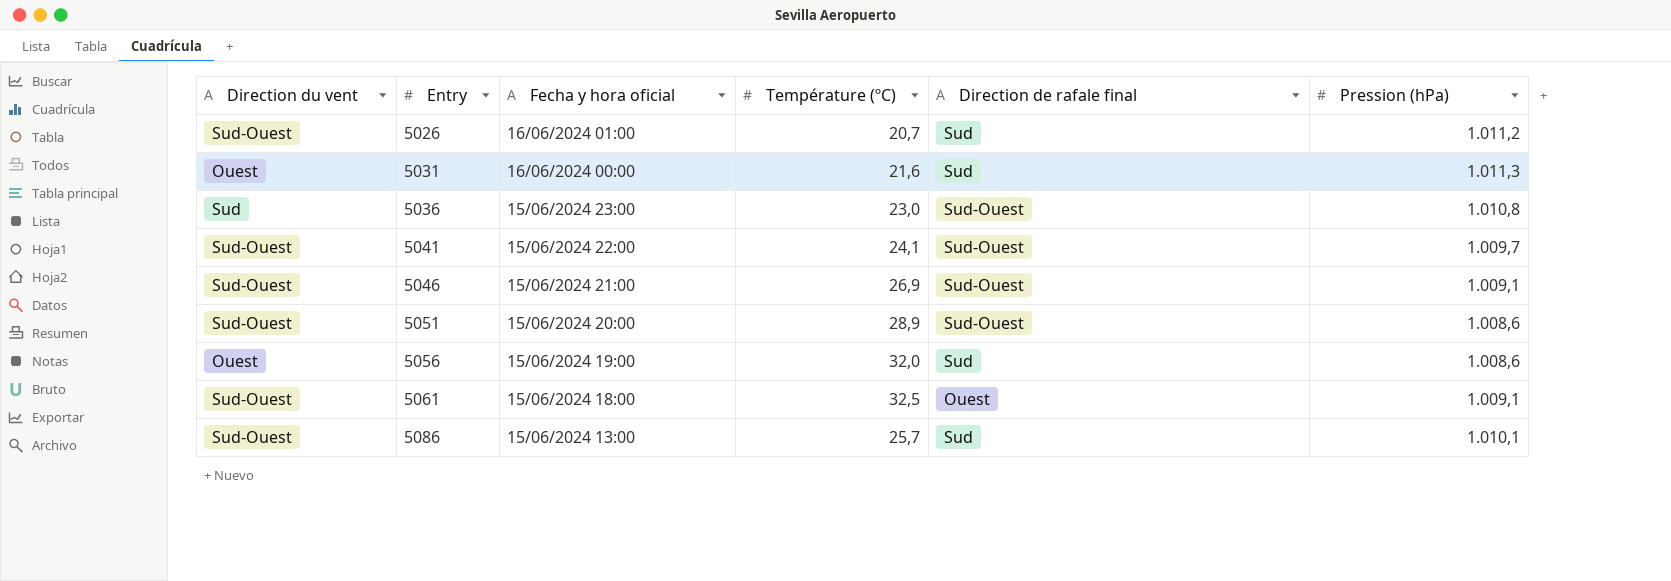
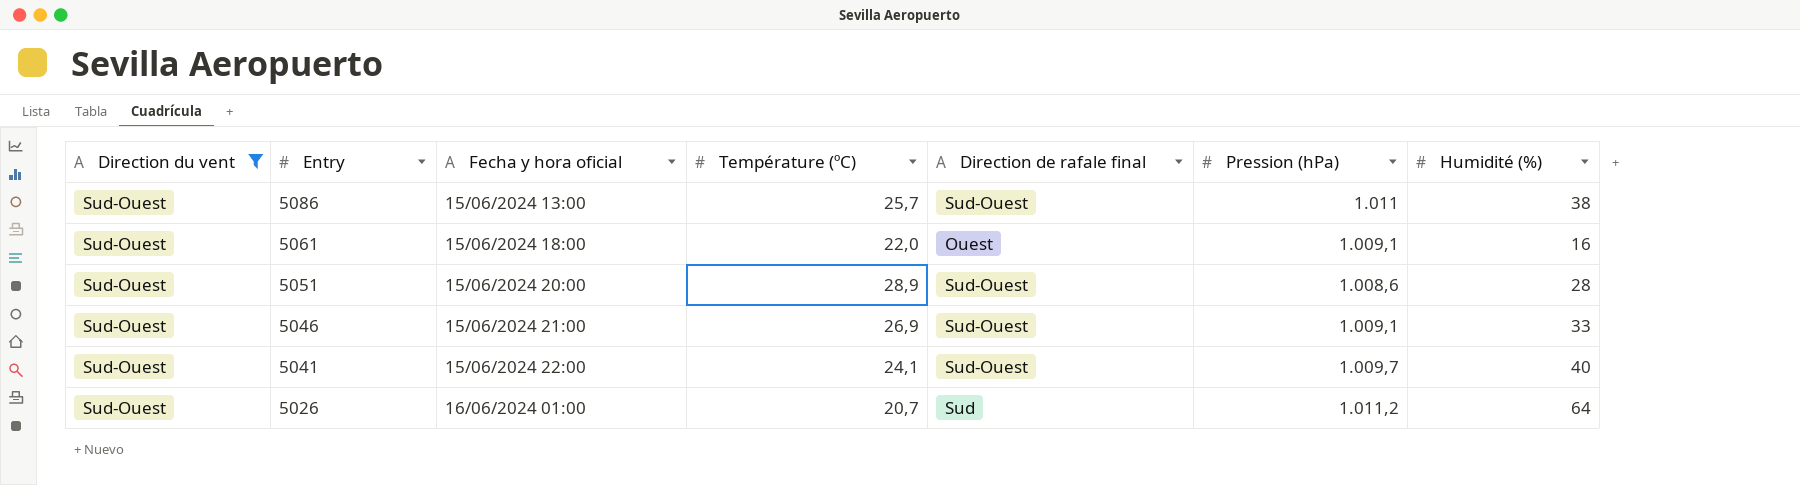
filter: none -> Direction du vent = Sud-Ouest
row order: Entry ascending -> Entry descending
column Humidité (%) | position: none -> 7
5086 | Direction de rafale final: Sud -> Sud-Ouest
5086 | Pression (hPa): 1.010,1 -> 1.011
5061 | Température (ºC): 32,5 -> 22,0

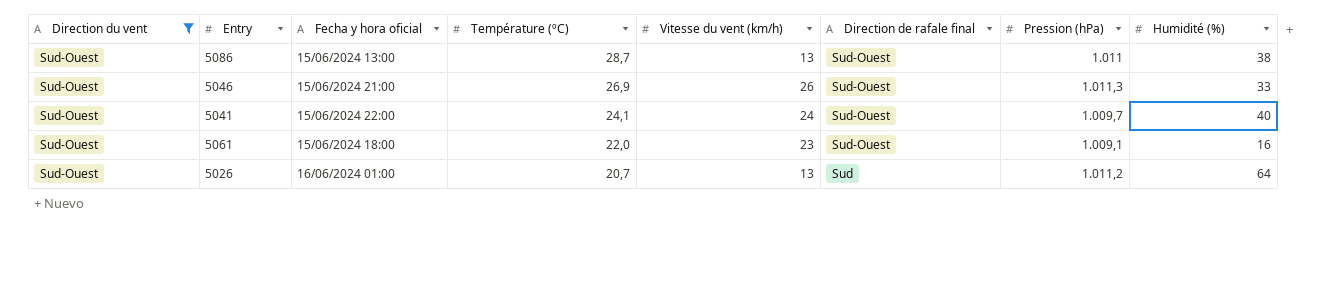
row order: Entry descending -> Température (ºC) descending
column Vitesse du vent (km/h) | position: none -> 5
row 5051: Sud-Ouest | 15/06/2024 20:00 | 28,9 | Sud-Ouest | 1.008,6 | 28 -> none
5086 | Température (ºC): 25,7 -> 28,7
5046 | Pression (hPa): 1.009,1 -> 1.011,3
5061 | Direction de rafale final: Ouest -> Sud-Ouest

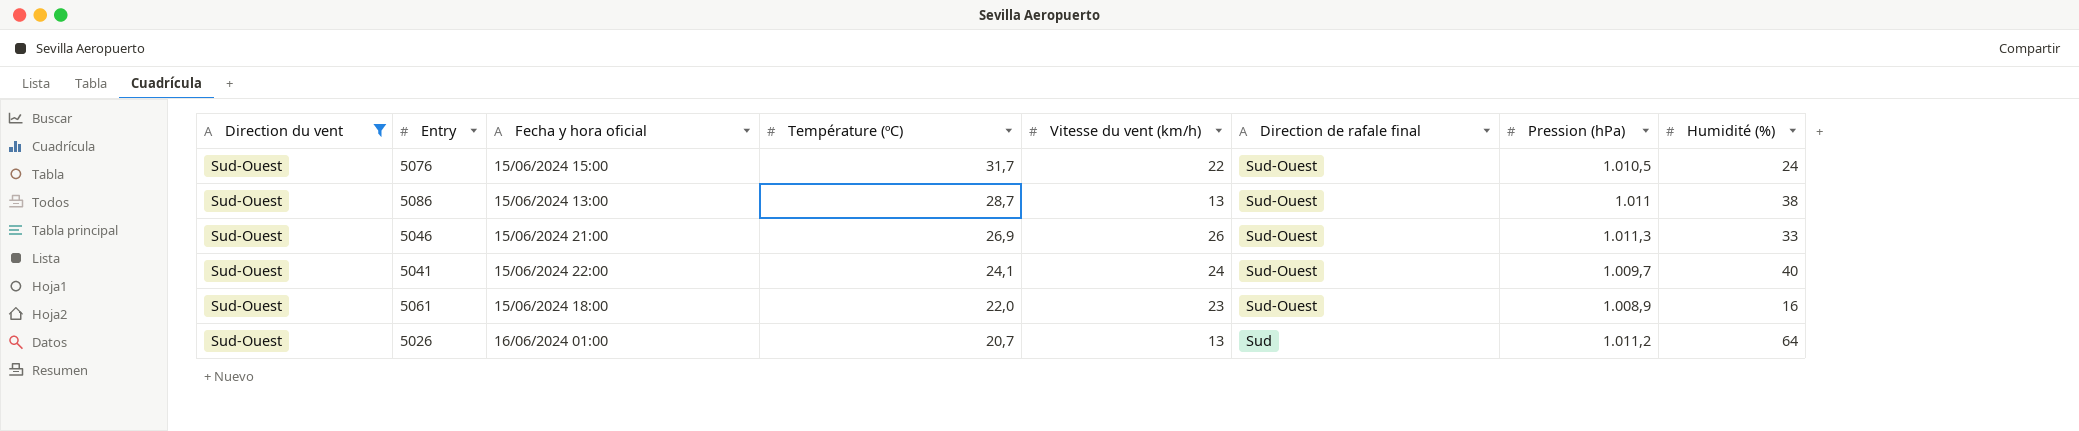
row 5076: none -> Sud-Ouest | 15/06/2024 15:00 | 31,7 | 22 | Sud-Ouest | 1.010,5 | 24
5061 | Pression (hPa): 1.009,1 -> 1.008,9

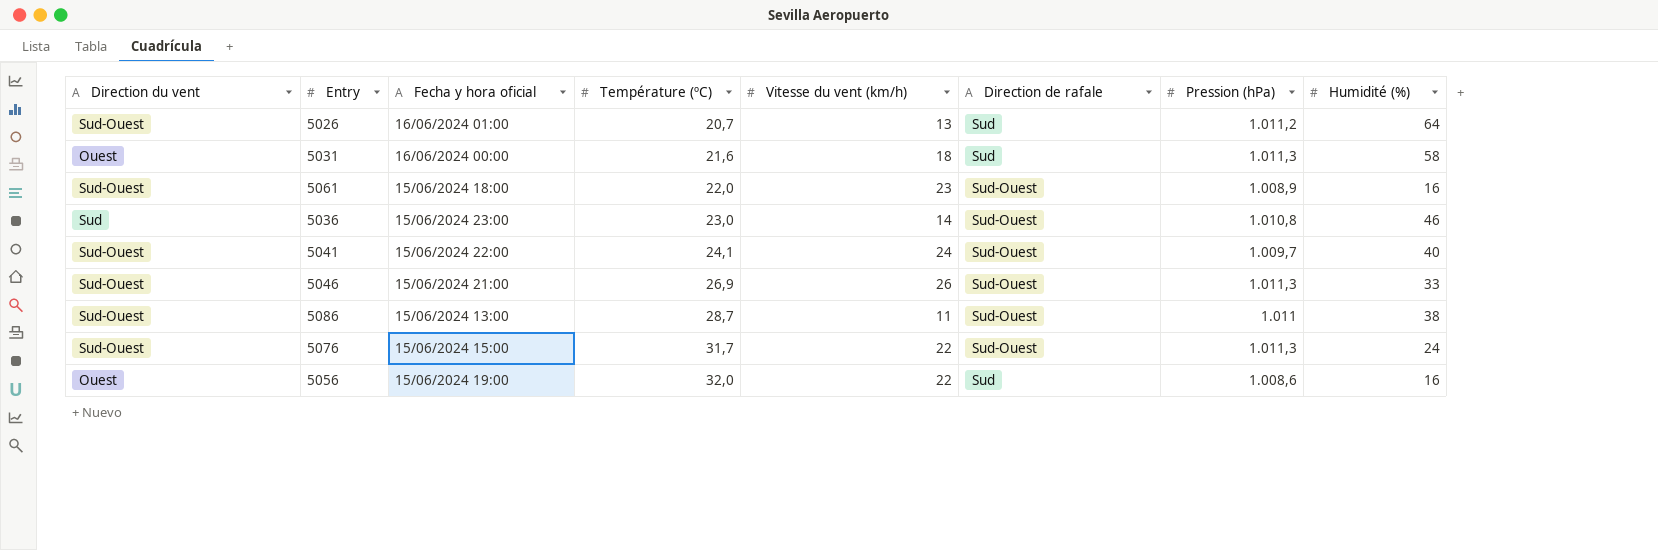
filter: Direction du vent = Sud-Ouest -> none
row order: Température (ºC) descending -> Température (ºC) ascending
column name: Direction de rafale final -> Direction de rafale
5086 | Vitesse du vent (km/h): 13 -> 11
5076 | Pression (hPa): 1.010,5 -> 1.011,3

